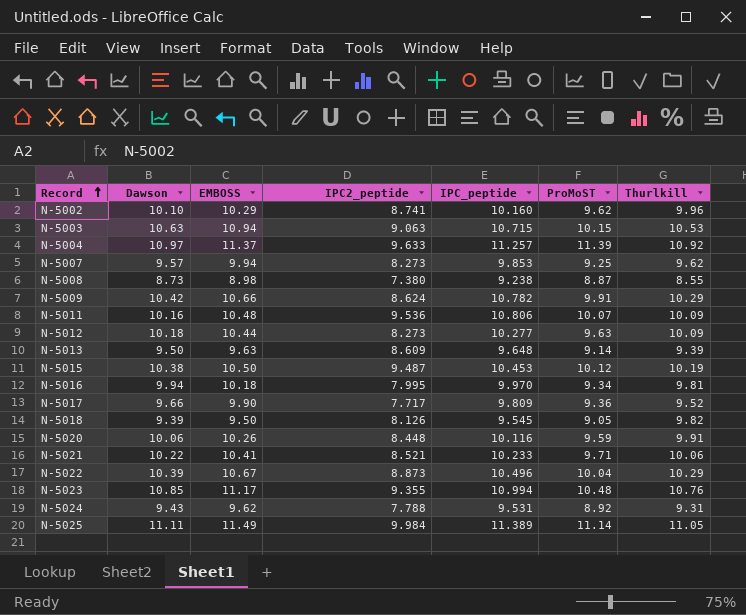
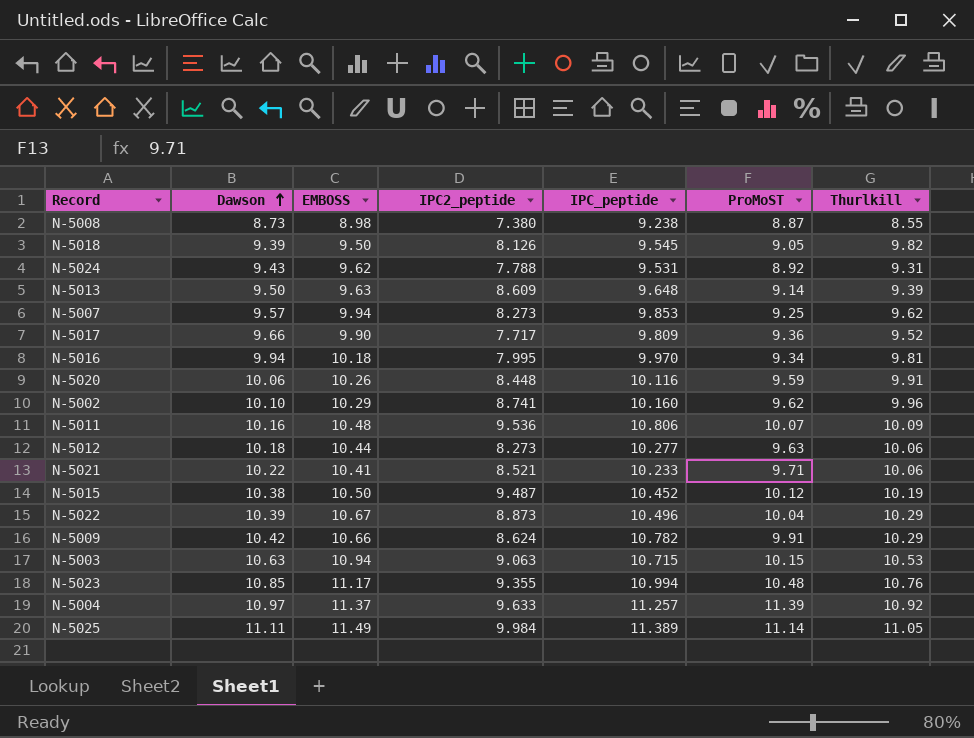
row order: Record ascending -> Dawson ascending
N-5012 | Thurlkill: 10.09 -> 10.06
N-5015 | IPC_peptide: 10.453 -> 10.452

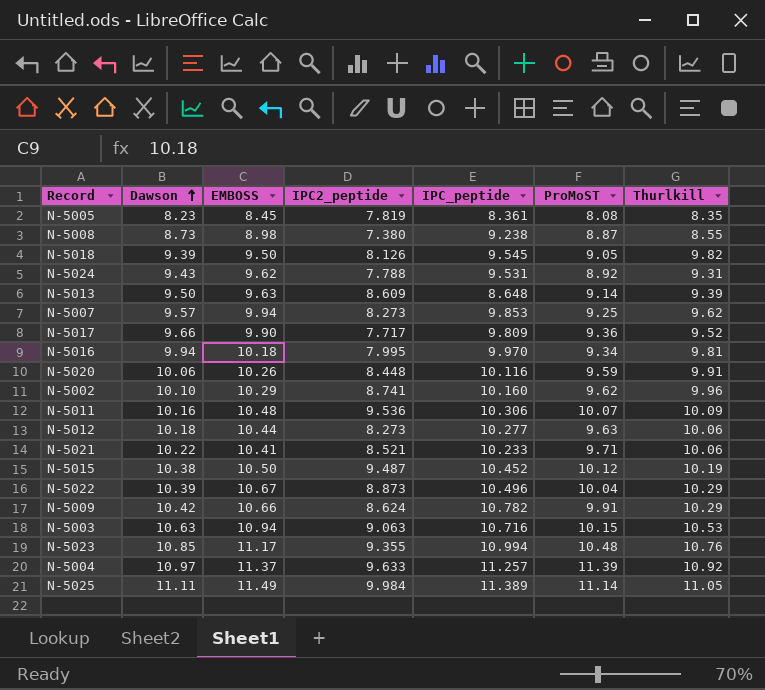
row N-5005: none -> 8.23 | 8.45 | 7.819 | 8.361 | 8.08 | 8.35
N-5013 | IPC_peptide: 9.648 -> 8.648
N-5011 | IPC_peptide: 10.806 -> 10.306
N-5003 | IPC_peptide: 10.715 -> 10.716

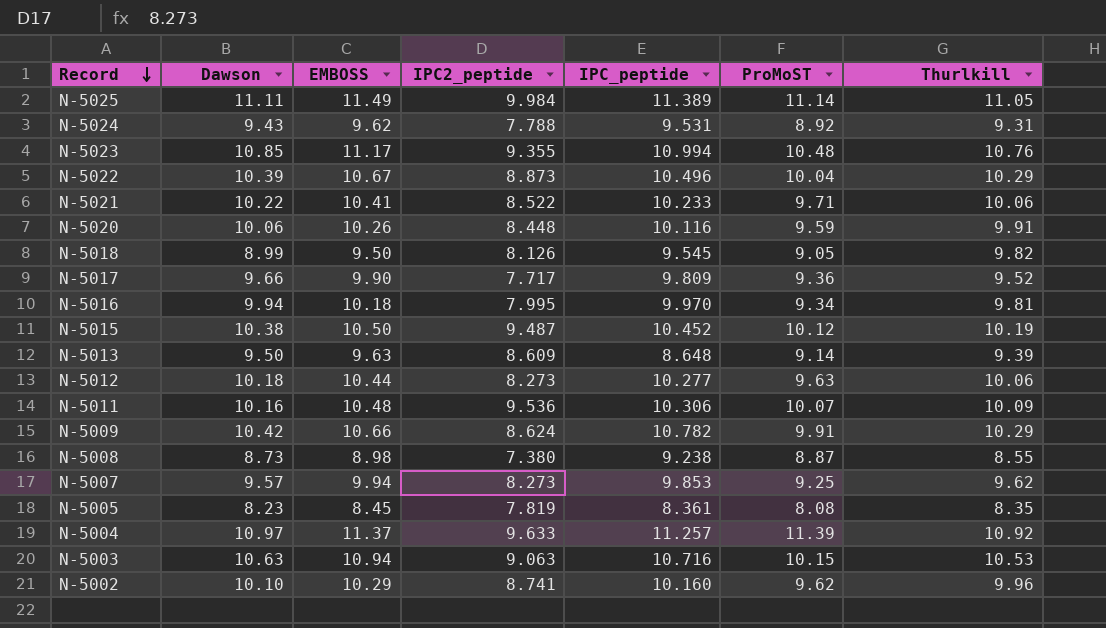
row order: Dawson ascending -> Record descending
N-5021 | IPC2_peptide: 8.521 -> 8.522
N-5018 | Dawson: 9.39 -> 8.99

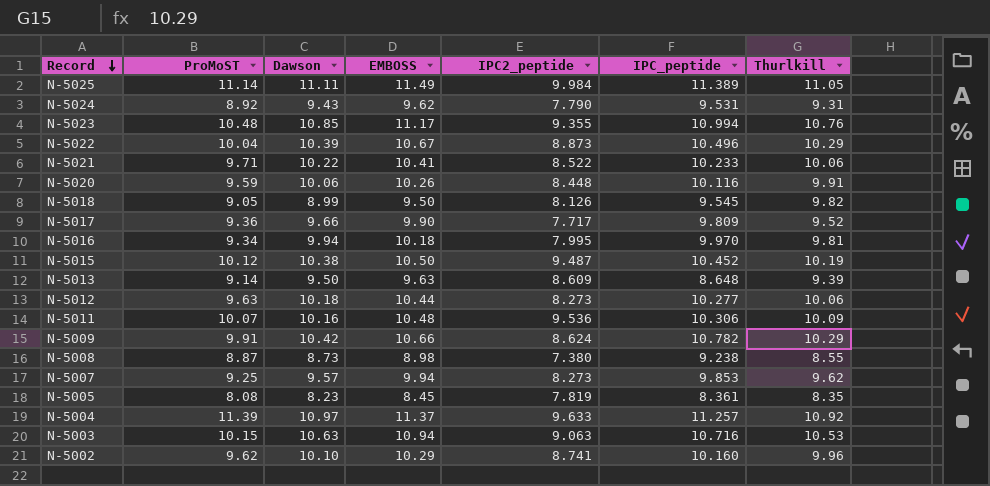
column ProMoST | position: 6 -> 2
N-5024 | IPC2_peptide: 7.788 -> 7.790

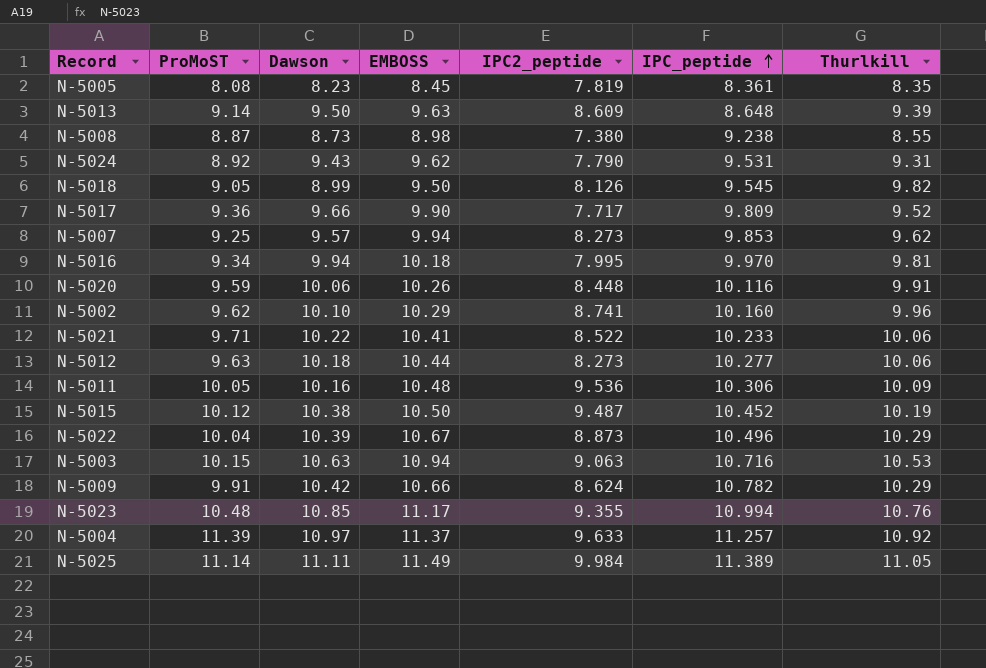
row order: Record descending -> IPC_peptide ascending
N-5011 | ProMoST: 10.07 -> 10.05

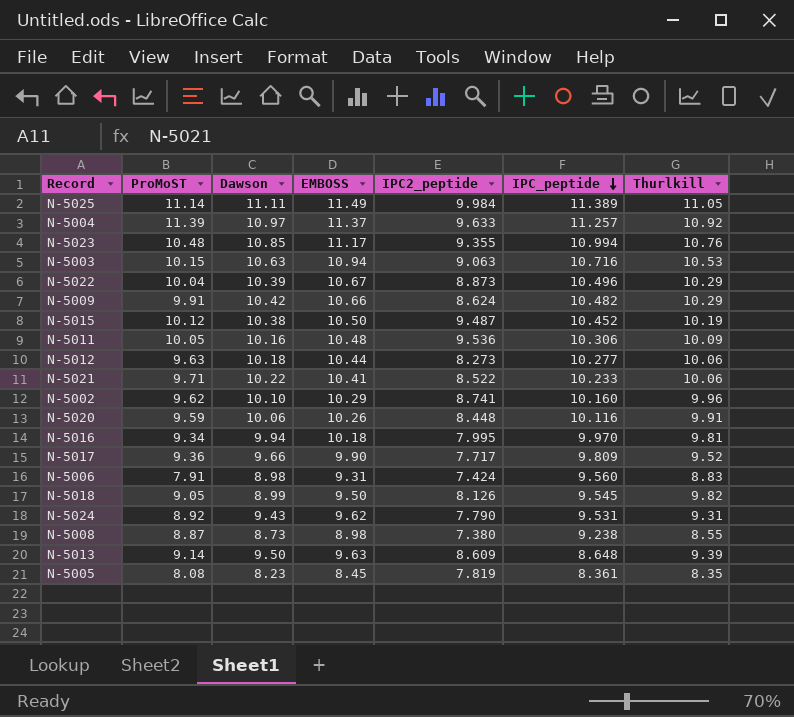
row order: IPC_peptide ascending -> IPC_peptide descending
row N-5007: 9.25 | 9.57 | 9.94 | 8.273 | 9.853 | 9.62 -> none
N-5009 | IPC_peptide: 10.782 -> 10.482
row N-5006: none -> 7.91 | 8.98 | 9.31 | 7.424 | 9.560 | 8.83

